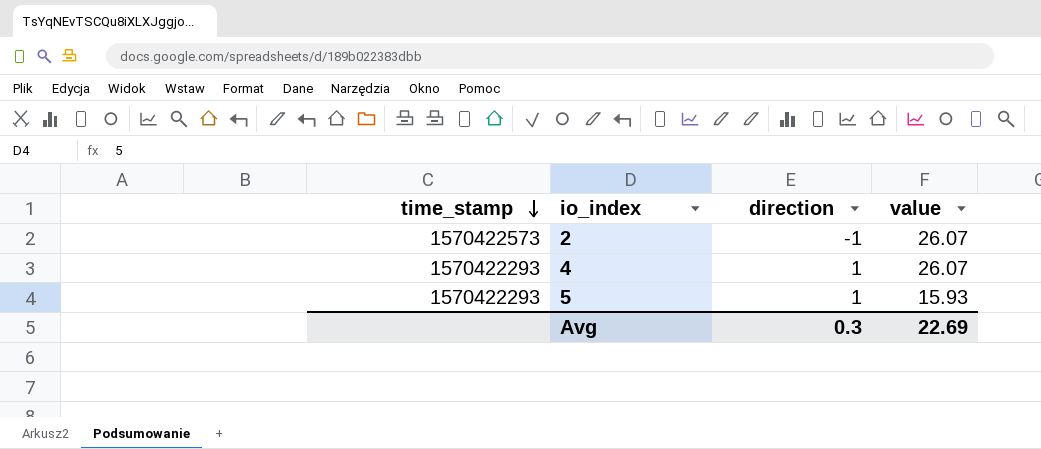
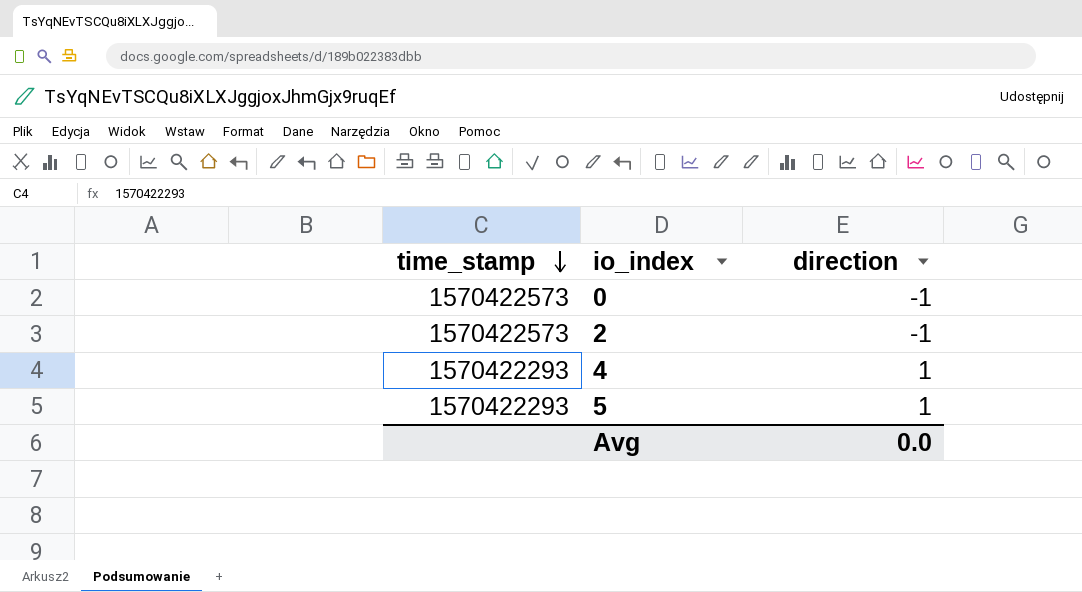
column value | position: 4 -> none
row 0: none -> 1570422573 | -1
Avg | direction: 0.3 -> 0.0

